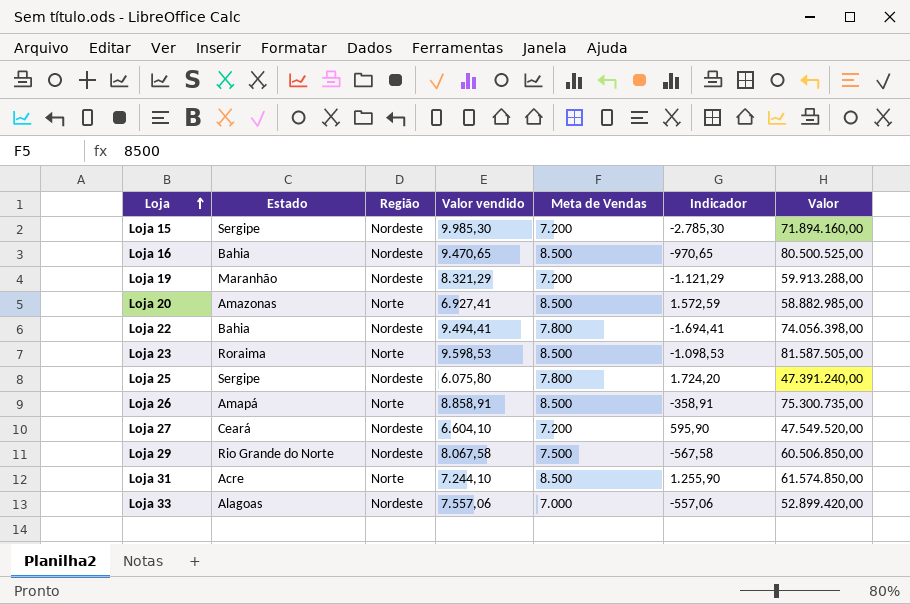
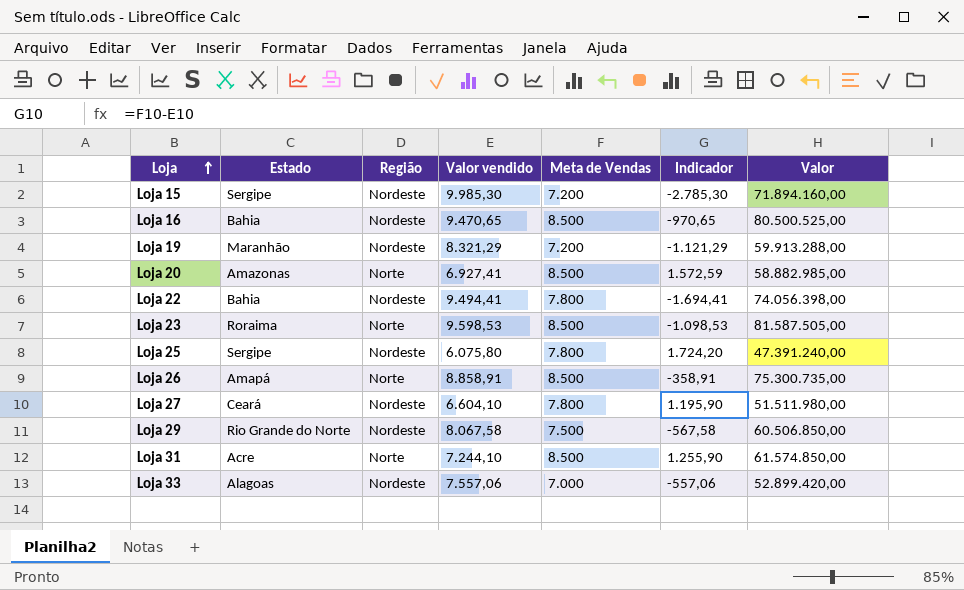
Loja 27 | Meta de Vendas: 7.200 -> 7.800
Loja 27 | Indicador: 595,90 -> 1.195,90
Loja 27 | Valor: 47.549.520,00 -> 51.511.980,00

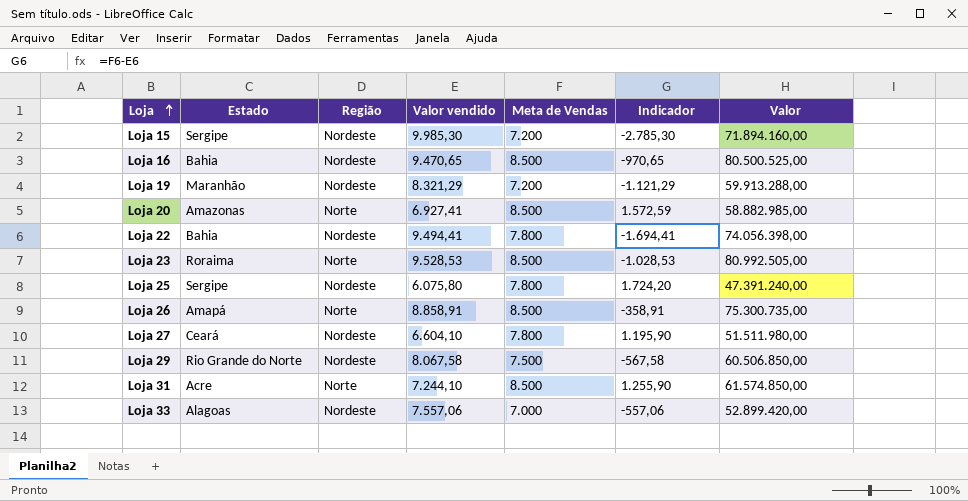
Loja 23 | Valor vendido: 9.598,53 -> 9.528,53
Loja 23 | Indicador: -1.098,53 -> -1.028,53
Loja 23 | Valor: 81.587.505,00 -> 80.992.505,00

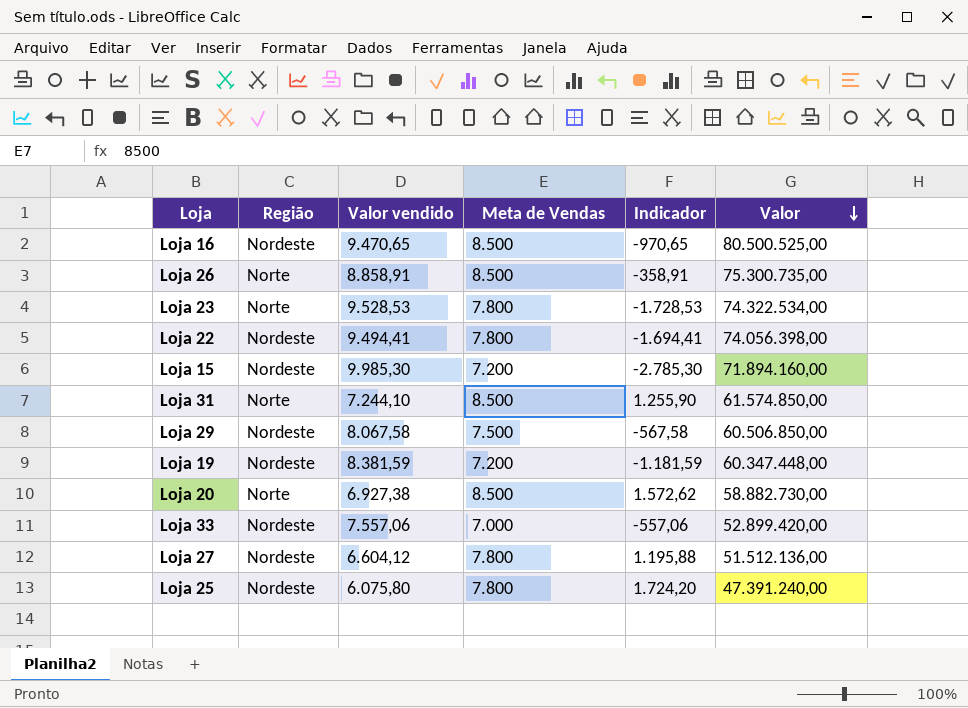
row order: Loja ascending -> Valor descending
column Estado | position: 2 -> none
Loja 23 | Meta de Vendas: 8.500 -> 7.800
Loja 23 | Indicador: -1.028,53 -> -1.728,53
Loja 23 | Valor: 80.992.505,00 -> 74.322.534,00
Loja 19 | Valor vendido: 8.321,29 -> 8.381,59
Loja 19 | Indicador: -1.121,29 -> -1.181,59
Loja 19 | Valor: 59.913.288,00 -> 60.347.448,00
Loja 20 | Valor vendido: 6.927,41 -> 6.927,38
Loja 20 | Indicador: 1.572,59 -> 1.572,62
Loja 20 | Valor: 58.882.985,00 -> 58.882.730,00
Loja 27 | Valor vendido: 6.604,10 -> 6.604,12
Loja 27 | Indicador: 1.195,90 -> 1.195,88
Loja 27 | Valor: 51.511.980,00 -> 51.512.136,00

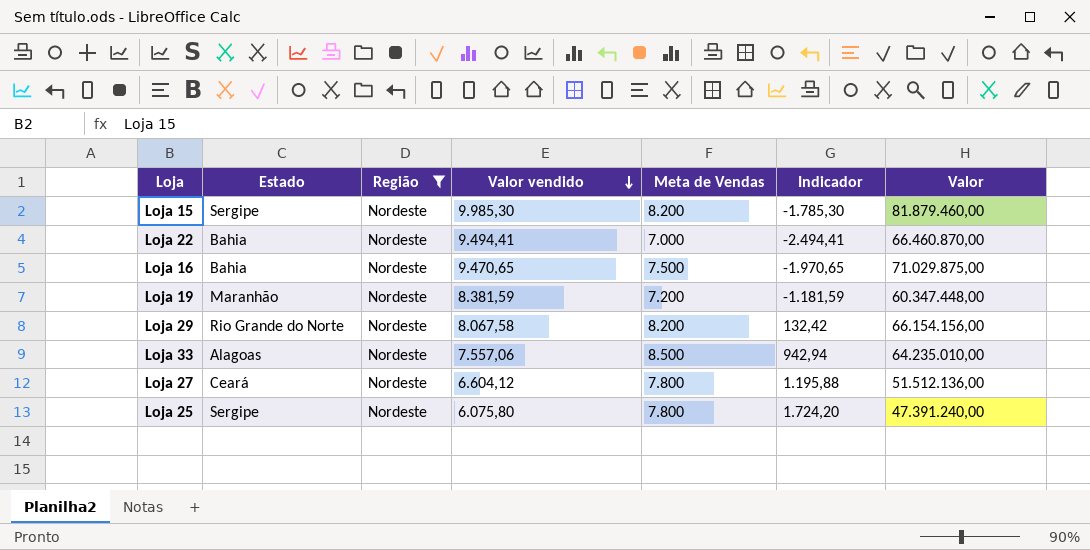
filter: none -> Região = Nordeste
row order: Valor descending -> Valor vendido descending
column Estado | position: none -> 2
Loja 15 | Meta de Vendas: 7.200 -> 8.200
Loja 15 | Indicador: -2.785,30 -> -1.785,30
Loja 15 | Valor: 71.894.160,00 -> 81.879.460,00
Loja 22 | Meta de Vendas: 7.800 -> 7.000
Loja 22 | Indicador: -1.694,41 -> -2.494,41
Loja 22 | Valor: 74.056.398,00 -> 66.460.870,00
Loja 16 | Meta de Vendas: 8.500 -> 7.500
Loja 16 | Indicador: -970,65 -> -1.970,65
Loja 16 | Valor: 80.500.525,00 -> 71.029.875,00
Loja 29 | Meta de Vendas: 7.500 -> 8.200
Loja 29 | Indicador: -567,58 -> 132,42
Loja 29 | Valor: 60.506.850,00 -> 66.154.156,00
Loja 33 | Meta de Vendas: 7.000 -> 8.500
Loja 33 | Indicador: -557,06 -> 942,94
Loja 33 | Valor: 52.899.420,00 -> 64.235.010,00

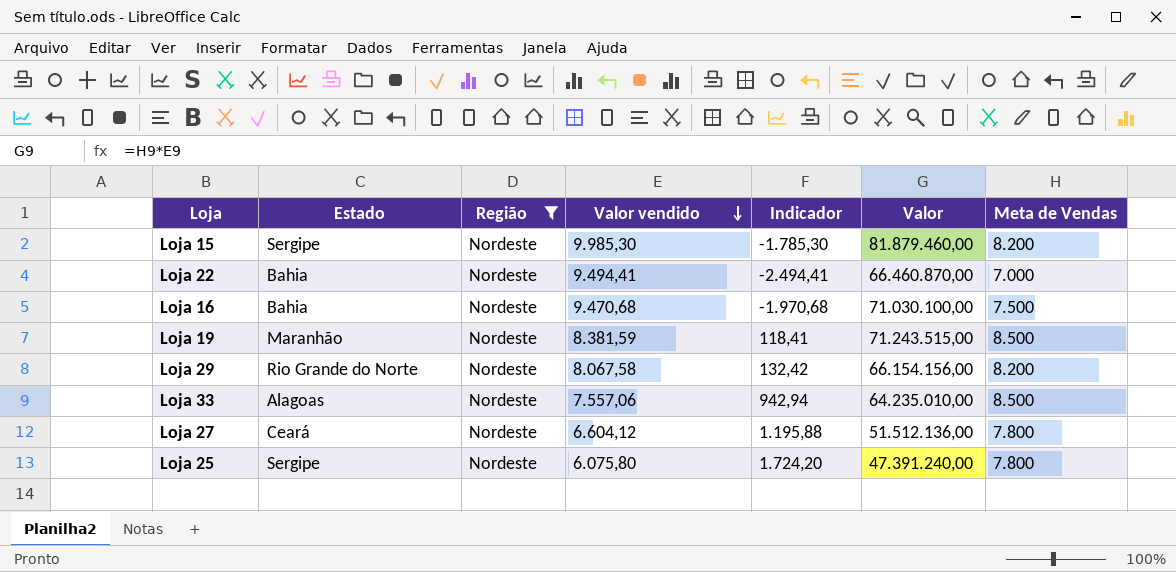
column Meta de Vendas | position: 5 -> 7
Loja 16 | Valor vendido: 9.470,65 -> 9.470,68
Loja 16 | Indicador: -1.970,65 -> -1.970,68
Loja 16 | Valor: 71.029.875,00 -> 71.030.100,00
Loja 19 | Indicador: -1.181,59 -> 118,41
Loja 19 | Valor: 60.347.448,00 -> 71.243.515,00
Loja 19 | Meta de Vendas: 7.200 -> 8.500

